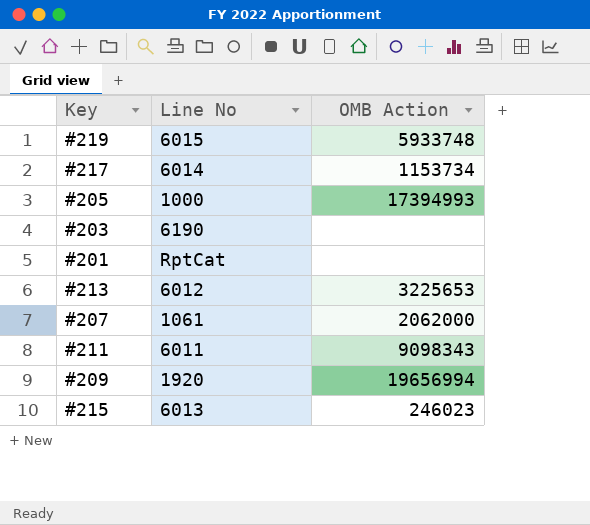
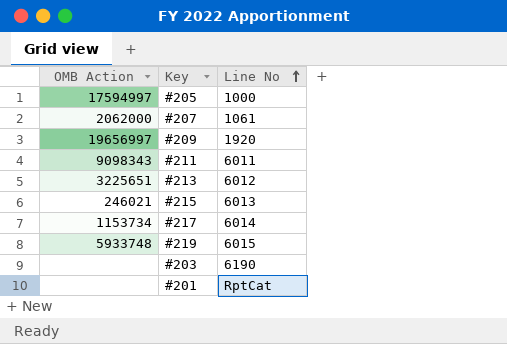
row order: none -> Line No ascending
column OMB Action | position: 3 -> 1
#205 | OMB Action: 17394993 -> 17594997
#209 | OMB Action: 19656994 -> 19656997
#213 | OMB Action: 3225653 -> 3225651
#215 | OMB Action: 246023 -> 246021

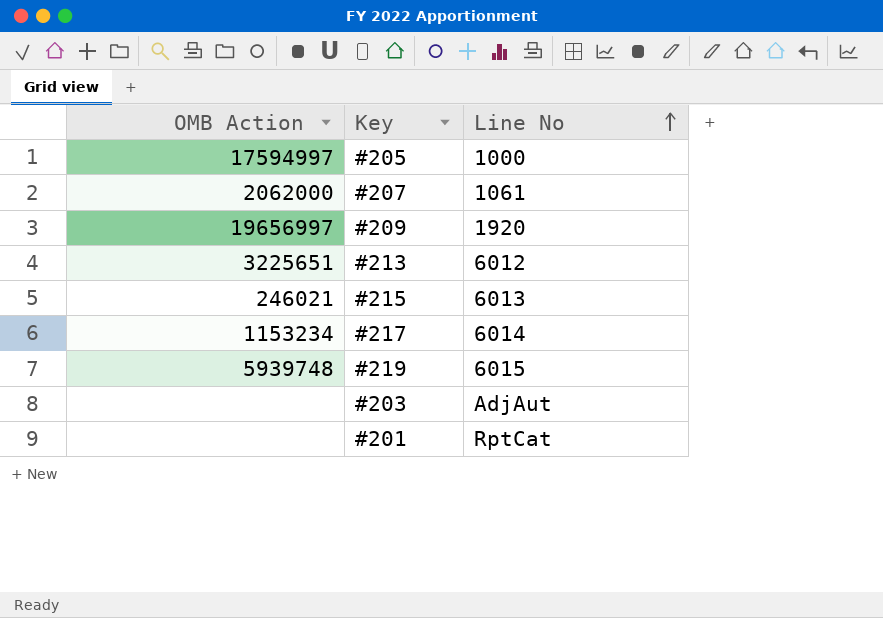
row #211: 9098343 | 6011 -> none
#217 | OMB Action: 1153734 -> 1153234
#219 | OMB Action: 5933748 -> 5939748
#203 | Line No: 6190 -> AdjAut

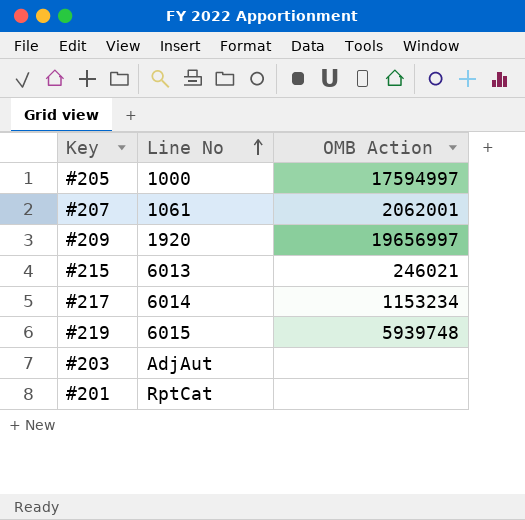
column OMB Action | position: 1 -> 3
row #213: 3225651 | 6012 -> none
#207 | OMB Action: 2062000 -> 2062001

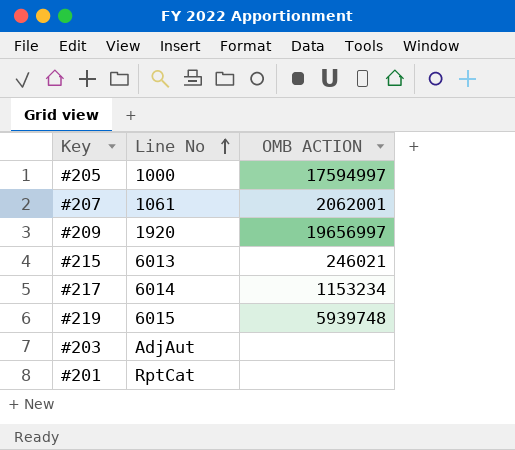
column name: OMB Action -> OMB ACTION

